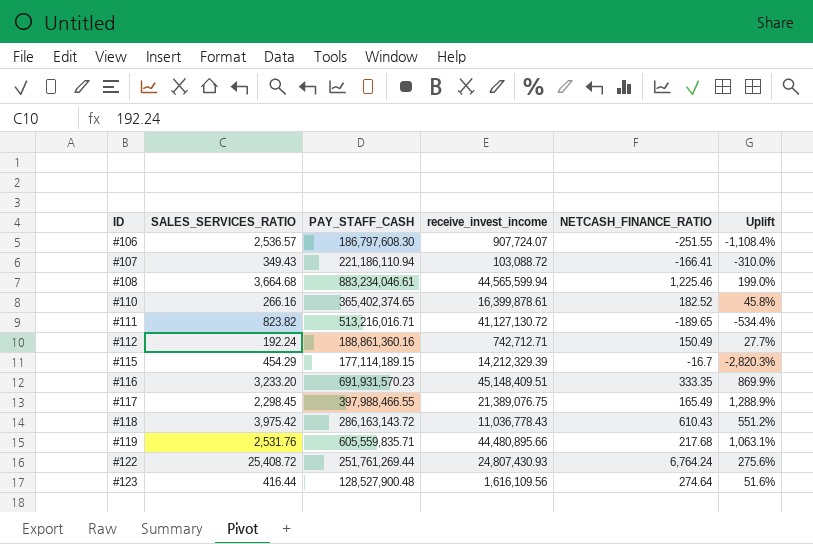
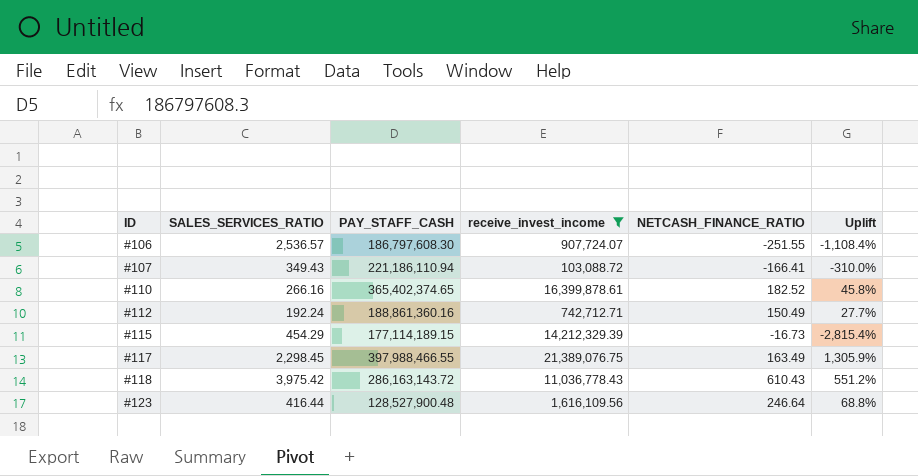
filter: none -> receive_invest_income <= 21,389,076.75
#115 | NETCASH_FINANCE_RATIO: -16.7 -> -16.73
#115 | Uplift: -2,820.3% -> -2,815.4%
#117 | NETCASH_FINANCE_RATIO: 165.49 -> 163.49
#117 | Uplift: 1,288.9% -> 1,305.9%
#123 | NETCASH_FINANCE_RATIO: 274.64 -> 246.64
#123 | Uplift: 51.6% -> 68.8%

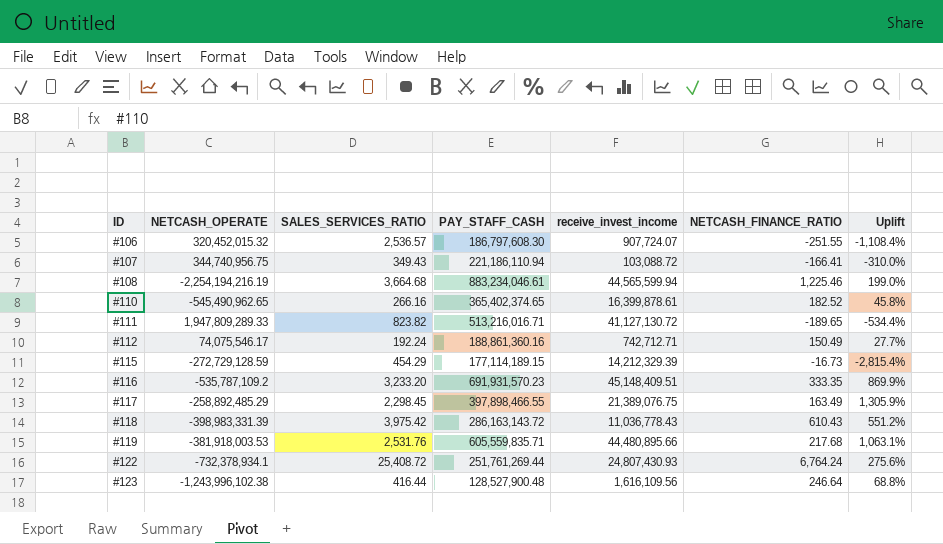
filter: receive_invest_income <= 21,389,076.75 -> none
column NETCASH_OPERATE | position: none -> 2
#117 | PAY_STAFF_CASH: 397,988,466.55 -> 397,898,466.55

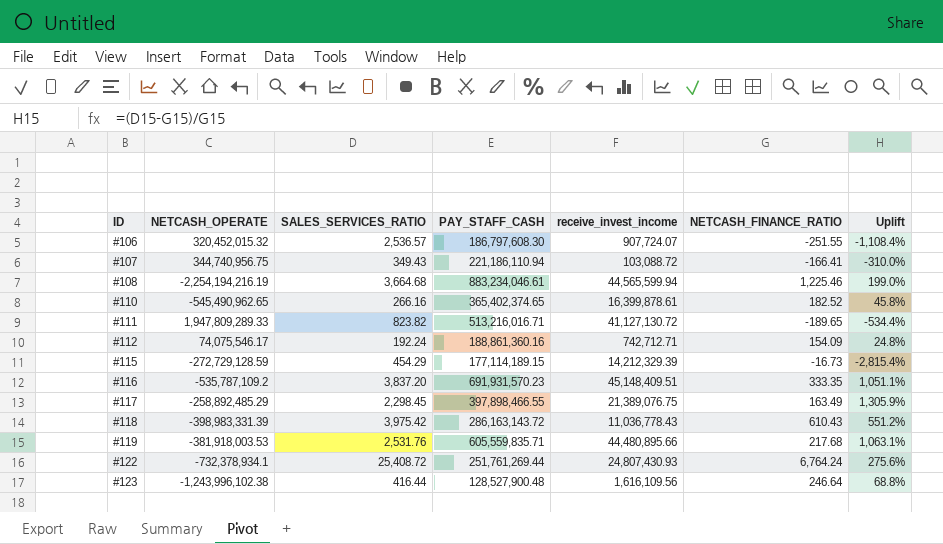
#112 | NETCASH_FINANCE_RATIO: 150.49 -> 154.09
#112 | Uplift: 27.7% -> 24.8%
#116 | SALES_SERVICES_RATIO: 3,233.20 -> 3,837.20
#116 | Uplift: 869.9% -> 1,051.1%

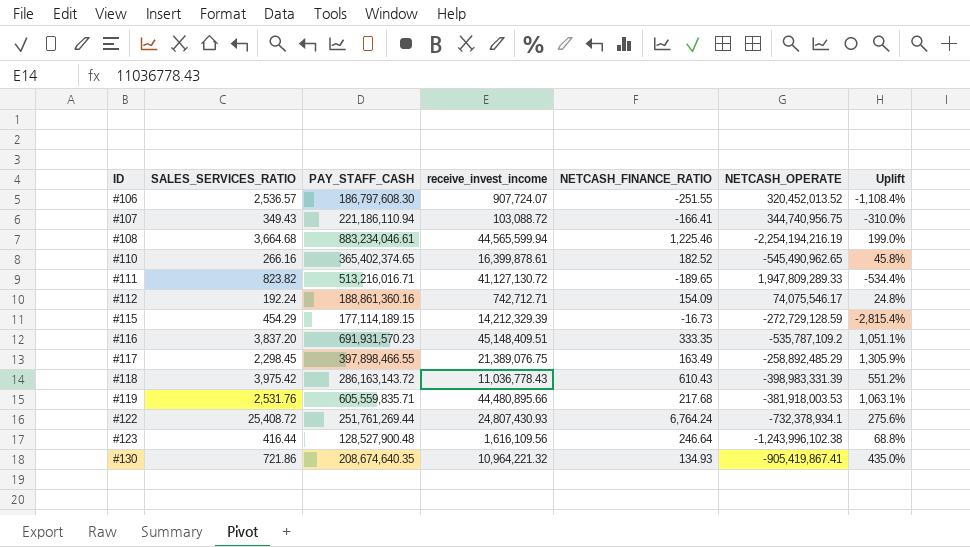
column NETCASH_OPERATE | position: 2 -> 6
#106 | NETCASH_OPERATE: 320,452,015.32 -> 320,452,013.52
row #130: none -> 721.86 | 208,674,640.35 | 10,964,221.32 | 134.93 | -905,419,867.41 | 435.0%

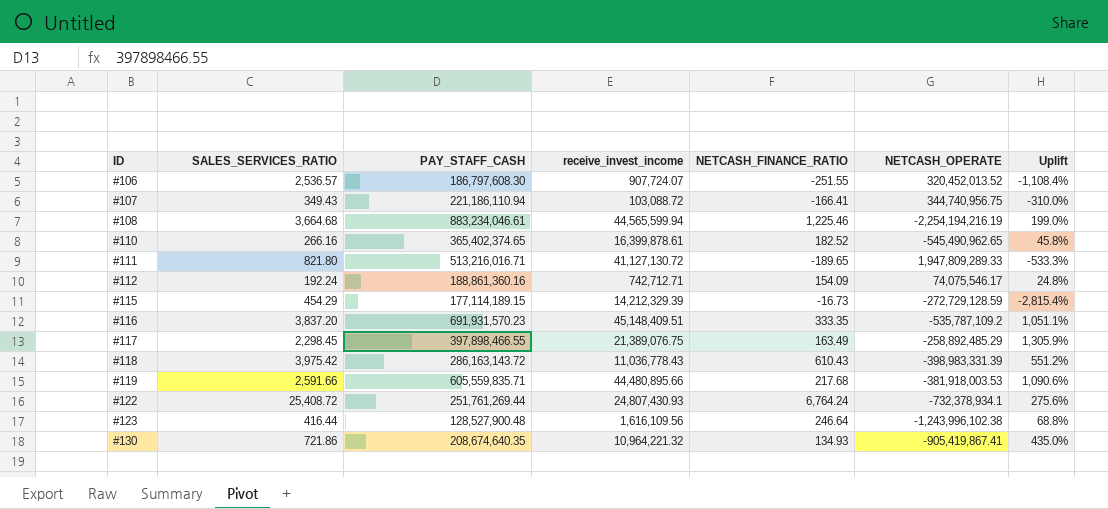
#111 | SALES_SERVICES_RATIO: 823.82 -> 821.80
#111 | Uplift: -534.4% -> -533.3%
#119 | SALES_SERVICES_RATIO: 2,531.76 -> 2,591.66
#119 | Uplift: 1,063.1% -> 1,090.6%

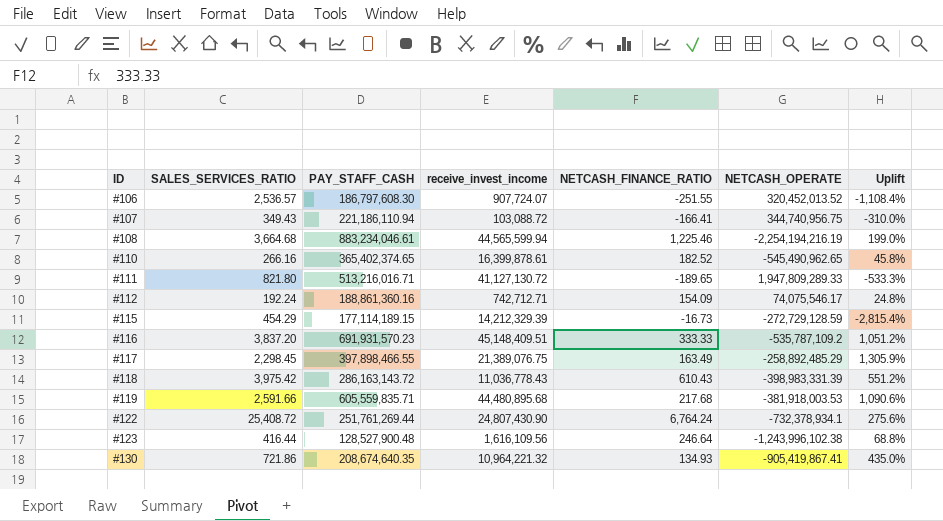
#116 | NETCASH_FINANCE_RATIO: 333.35 -> 333.33
#116 | Uplift: 1,051.1% -> 1,051.2%
#119 | receive_invest_income: 44,480,895.66 -> 44,480,895.68
#122 | receive_invest_income: 24,807,430.93 -> 24,807,430.90

